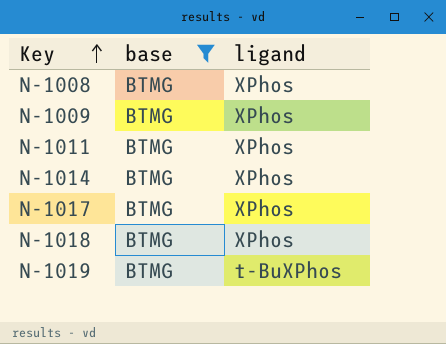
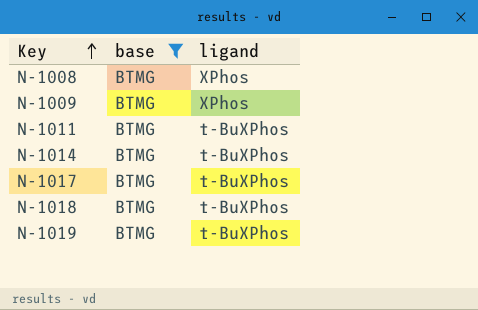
N-1011 | ligand: XPhos -> t-BuXPhos
N-1014 | ligand: XPhos -> t-BuXPhos
N-1017 | ligand: XPhos -> t-BuXPhos
N-1018 | ligand: XPhos -> t-BuXPhos

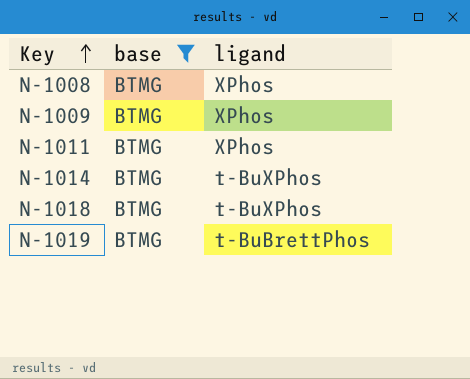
row N-1017: BTMG | t-BuXPhos -> none
N-1011 | ligand: t-BuXPhos -> XPhos
N-1019 | ligand: t-BuXPhos -> t-BuBrettPhos

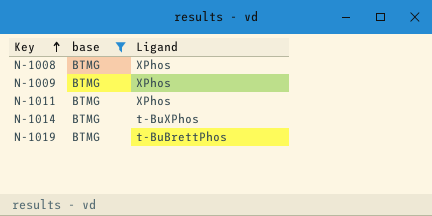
column name: ligand -> Ligand
row N-1018: BTMG | t-BuXPhos -> none

